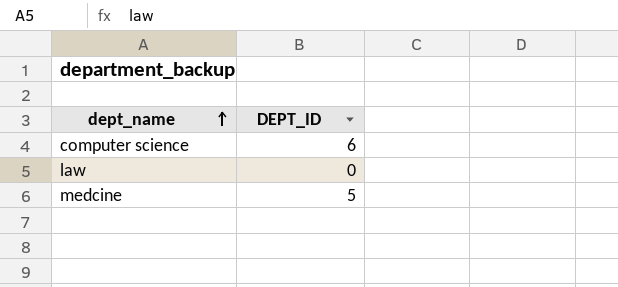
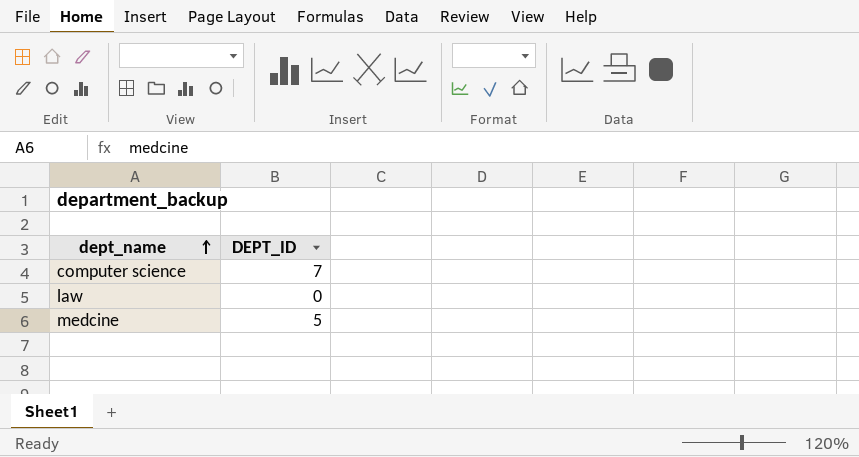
computer science | DEPT_ID: 6 -> 7

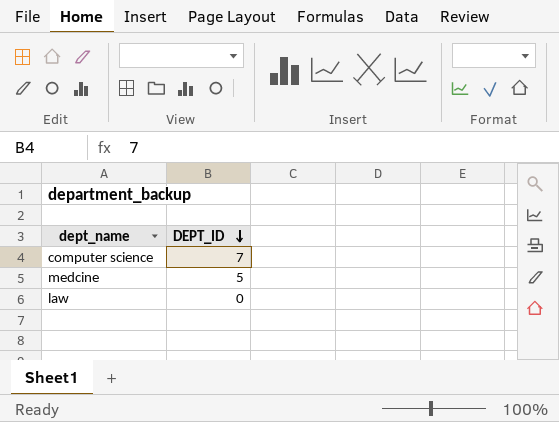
row order: dept_name ascending -> DEPT_ID descending

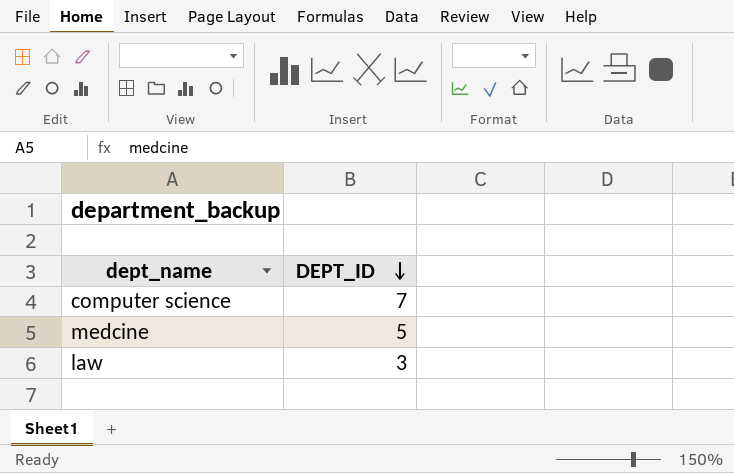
law | DEPT_ID: 0 -> 3

